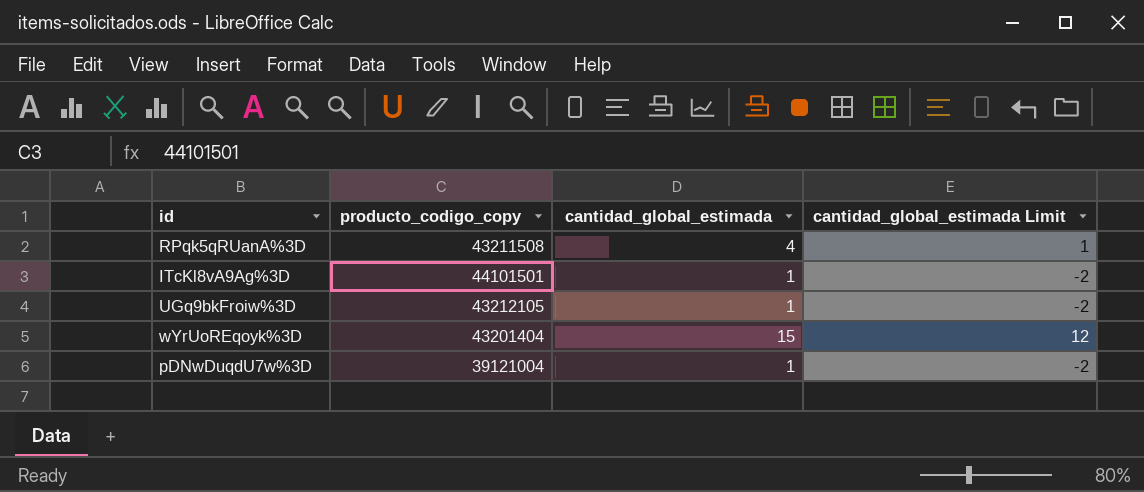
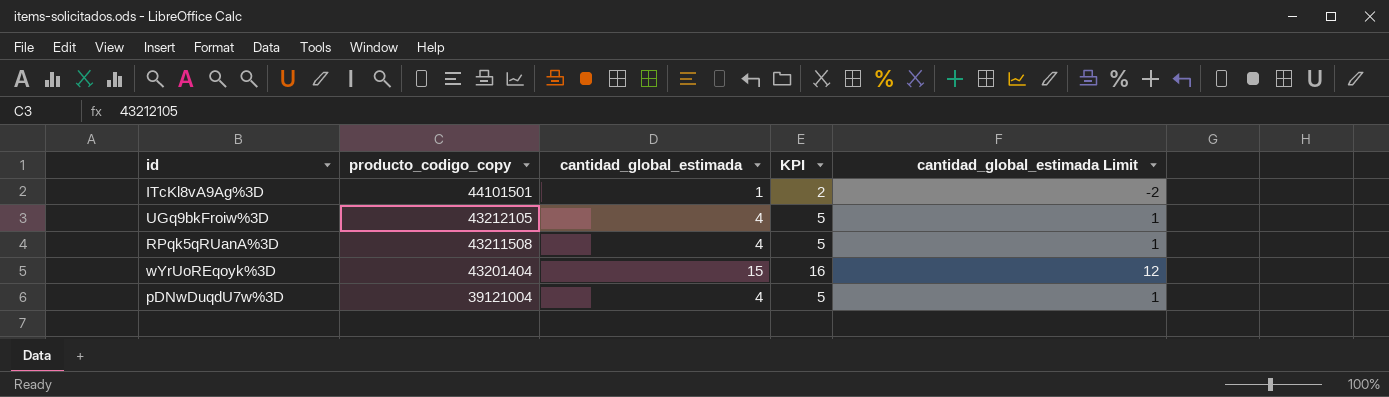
row order: none -> producto_codigo_copy descending
column KPI | formula: none -> [cantidad_global_estimada] + 1
UGq9bkFroiw%3D | cantidad_global_estimada: 1 -> 4
UGq9bkFroiw%3D | cantidad_global_estimada Limit: -2 -> 1
pDNwDuqdU7w%3D | cantidad_global_estimada: 1 -> 4
pDNwDuqdU7w%3D | cantidad_global_estimada Limit: -2 -> 1

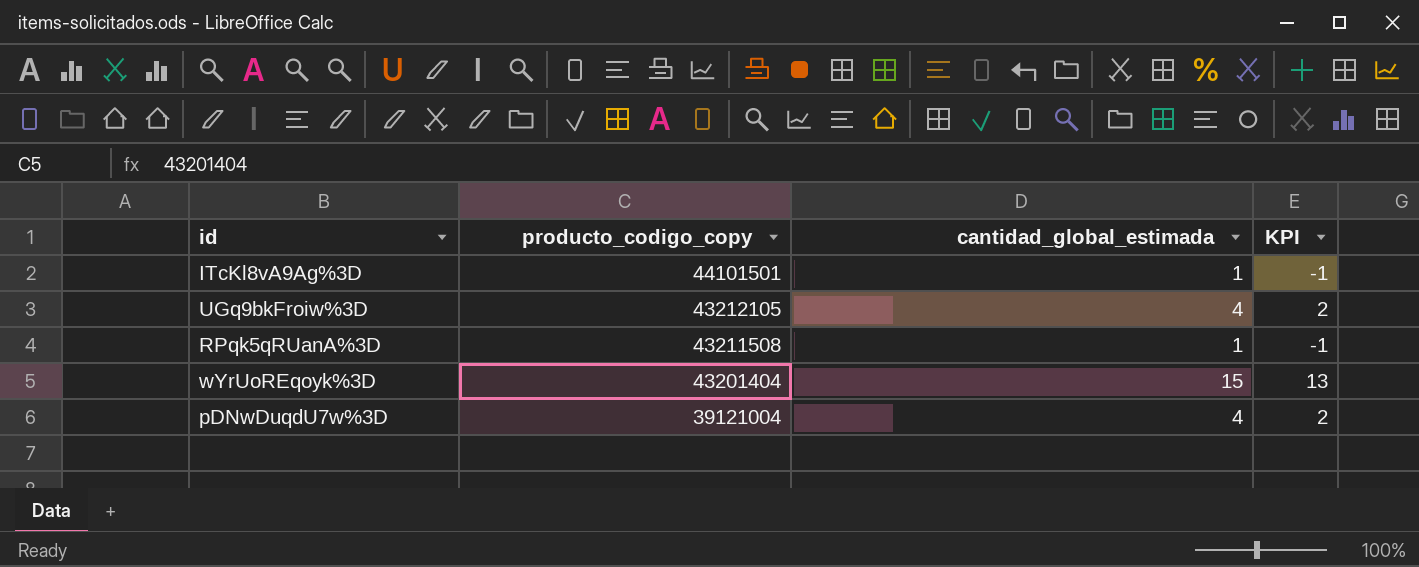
column cantidad_global_estimada Limit | formula: [cantidad_global_estimada] - 3 -> none
column KPI | formula: [cantidad_global_estimada] + 1 -> [cantidad_global_estimada] - 2
RPqk5qRUanA%3D | cantidad_global_estimada: 4 -> 1

